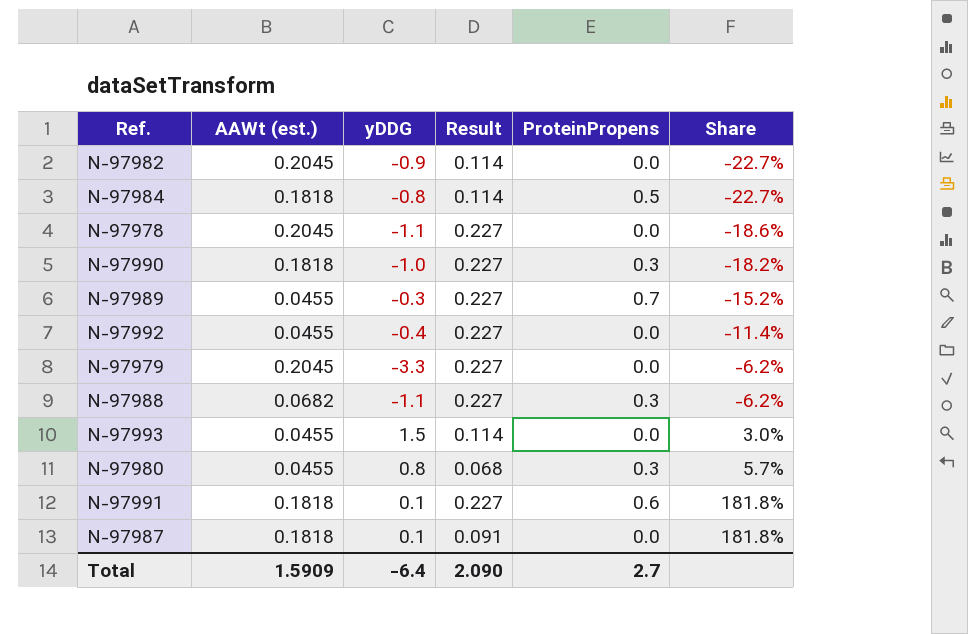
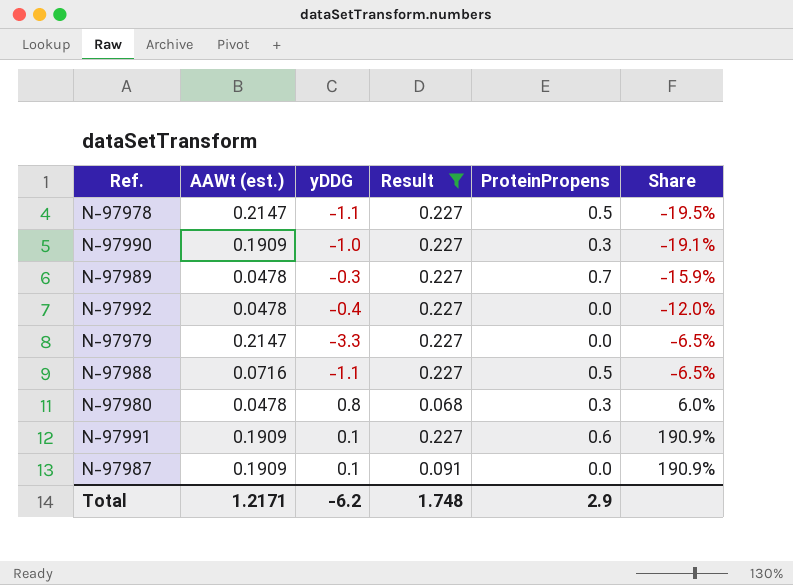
filter: none -> Result != 0.114
N-97978 | AAWt (est.): 0.2045 -> 0.2147
N-97978 | ProteinPropens: 0.0 -> 0.5
N-97978 | Share: -18.6% -> -19.5%
N-97990 | AAWt (est.): 0.1818 -> 0.1909
N-97990 | Share: -18.2% -> -19.1%
N-97989 | AAWt (est.): 0.0455 -> 0.0478
N-97989 | Share: -15.2% -> -15.9%
N-97992 | AAWt (est.): 0.0455 -> 0.0478
N-97992 | Share: -11.4% -> -12.0%
N-97979 | AAWt (est.): 0.2045 -> 0.2147
N-97979 | Share: -6.2% -> -6.5%
N-97988 | AAWt (est.): 0.0682 -> 0.0716
N-97988 | ProteinPropens: 0.3 -> 0.5
N-97988 | Share: -6.2% -> -6.5%
N-97980 | AAWt (est.): 0.0455 -> 0.0478
N-97980 | Share: 5.7% -> 6.0%
N-97991 | AAWt (est.): 0.1818 -> 0.1909
N-97991 | Share: 181.8% -> 190.9%
N-97987 | AAWt (est.): 0.1818 -> 0.1909
N-97987 | Share: 181.8% -> 190.9%
Total | AAWt (est.): 1.5909 -> 1.2171
Total | yDDG: -6.4 -> -6.2
Total | Result: 2.090 -> 1.748
Total | ProteinPropens: 2.7 -> 2.9

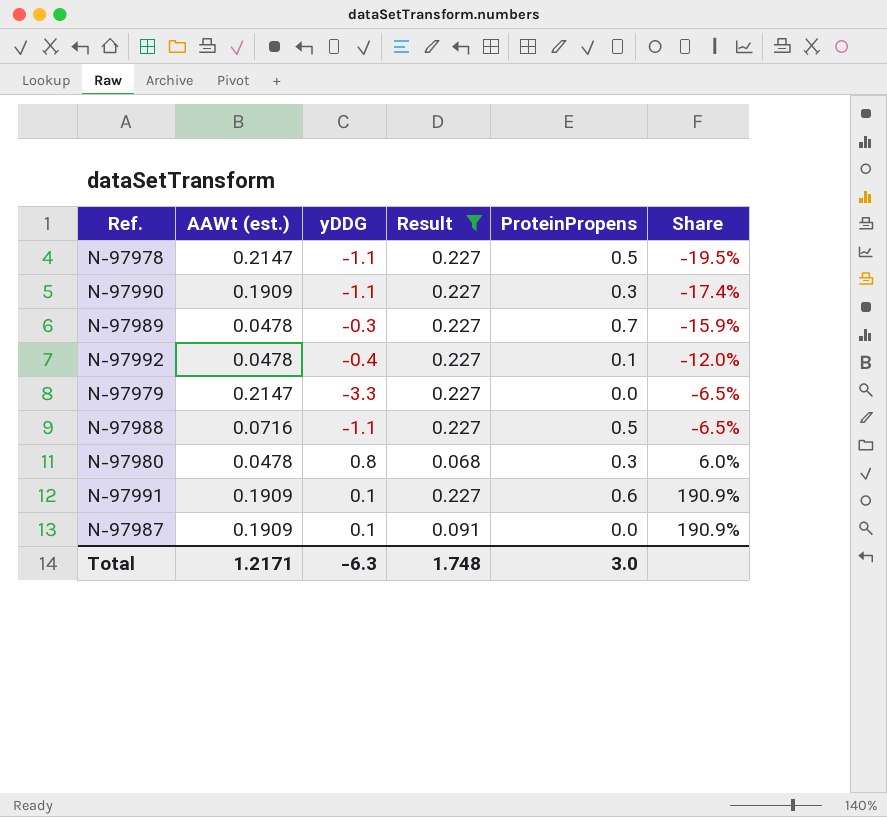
N-97990 | yDDG: -1.0 -> -1.1
N-97990 | Share: -19.1% -> -17.4%
N-97992 | ProteinPropens: 0.0 -> 0.1
Total | yDDG: -6.2 -> -6.3
Total | ProteinPropens: 2.9 -> 3.0

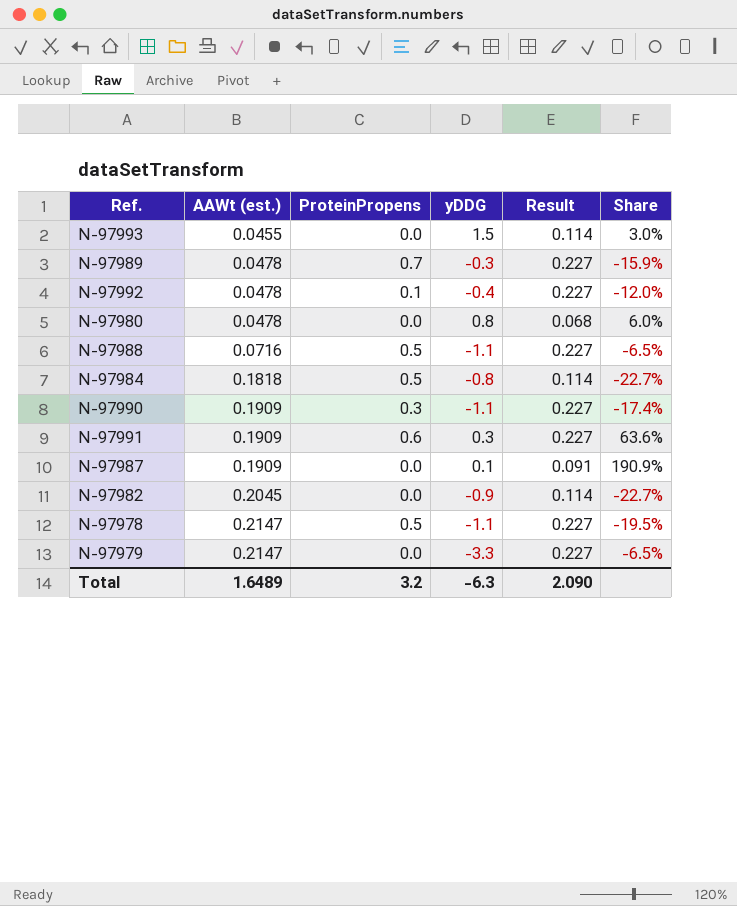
filter: Result != 0.114 -> none
row order: Share ascending -> AAWt (est.) ascending
column ProteinPropens | position: 5 -> 3
N-97980 | ProteinPropens: 0.3 -> 0.0
N-97991 | yDDG: 0.1 -> 0.3
N-97991 | Share: 190.9% -> 63.6%
Total | AAWt (est.): 1.2171 -> 1.6489
Total | ProteinPropens: 3.0 -> 3.2
Total | Result: 1.748 -> 2.090

